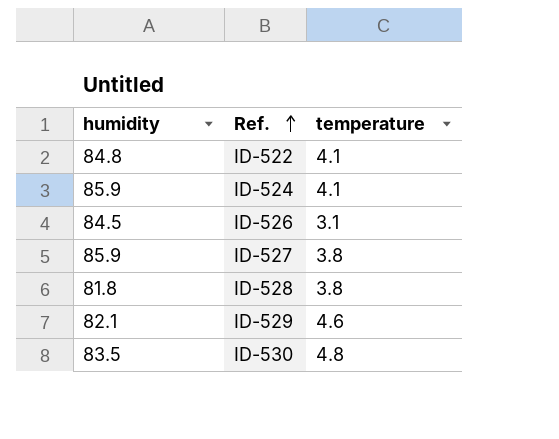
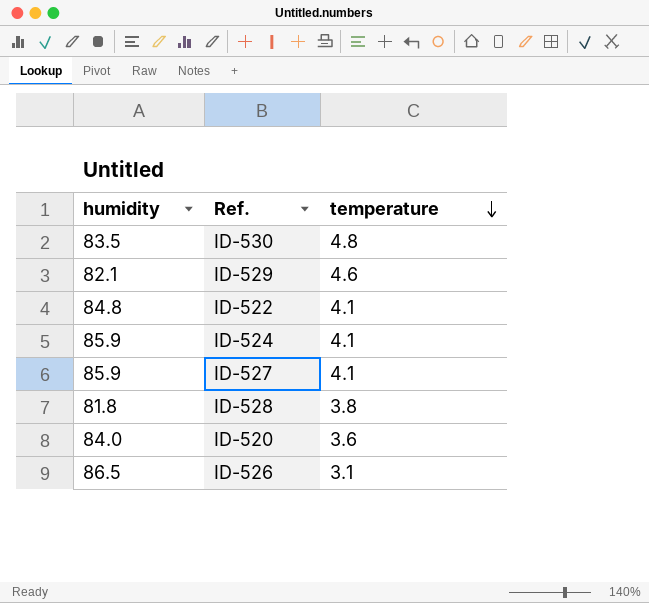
row order: Ref. ascending -> temperature descending
ID-527 | temperature: 3.8 -> 4.1
row ID-520: none -> 84.0 | 3.6
ID-526 | humidity: 84.5 -> 86.5

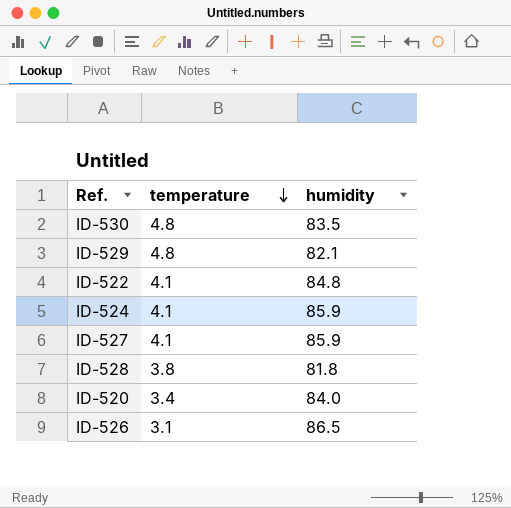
column humidity | position: 1 -> 3
ID-529 | temperature: 4.6 -> 4.8
ID-520 | temperature: 3.6 -> 3.4

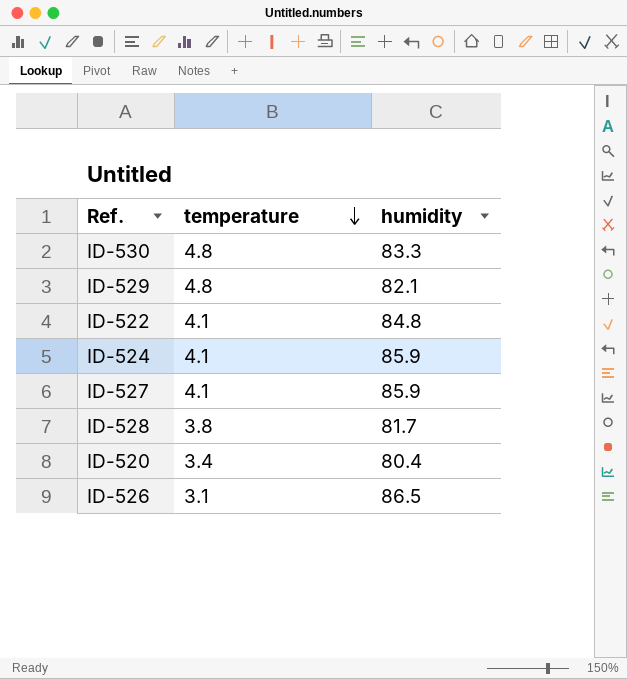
ID-530 | humidity: 83.5 -> 83.3
ID-528 | humidity: 81.8 -> 81.7
ID-520 | humidity: 84.0 -> 80.4

